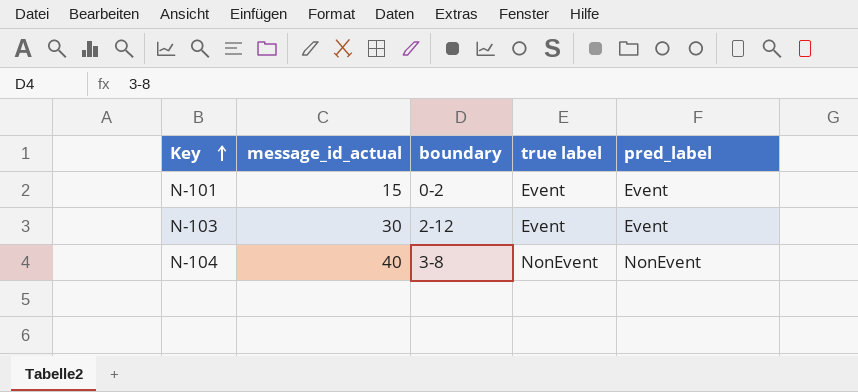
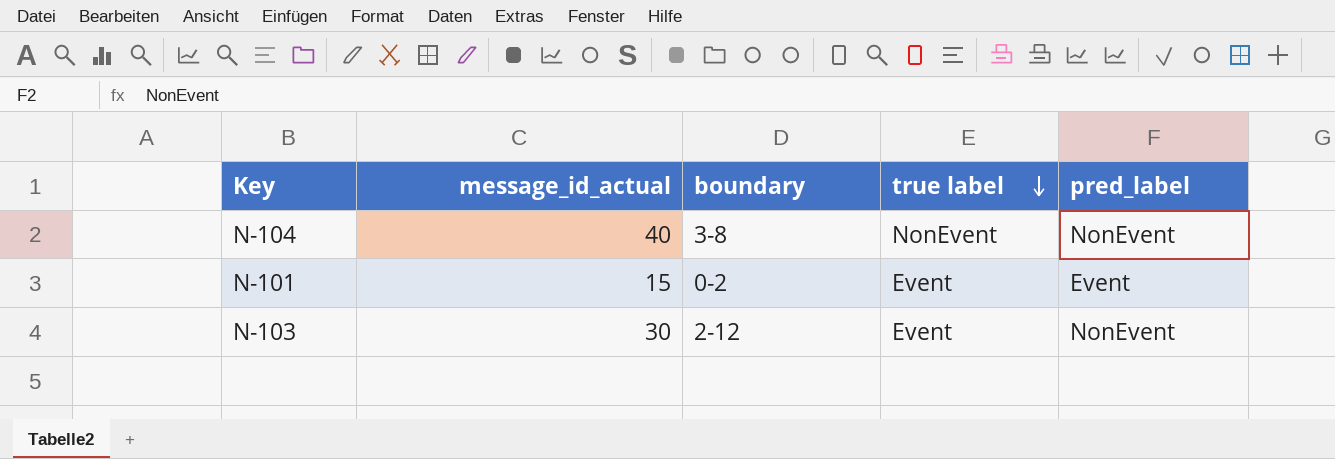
row order: Key ascending -> true label descending
N-103 | pred_label: Event -> NonEvent

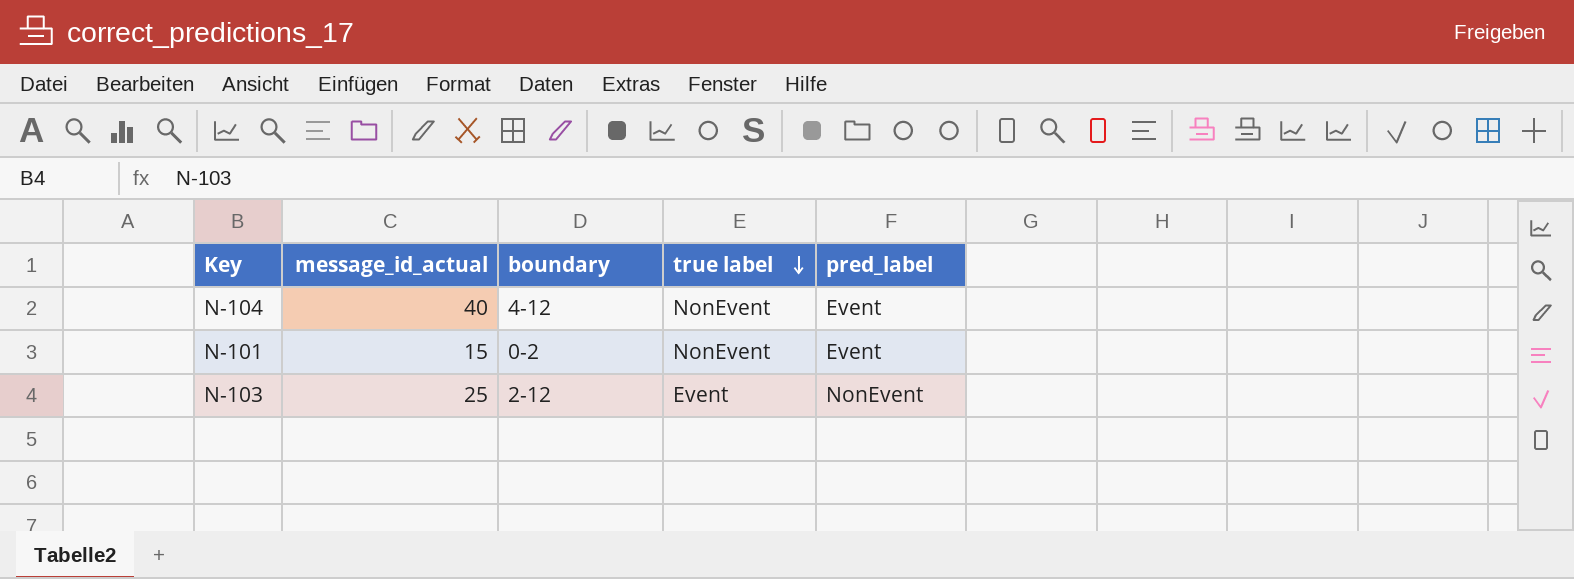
N-104 | boundary: 3-8 -> 4-12
N-104 | pred_label: NonEvent -> Event
N-101 | true label: Event -> NonEvent
N-103 | message_id_actual: 30 -> 25

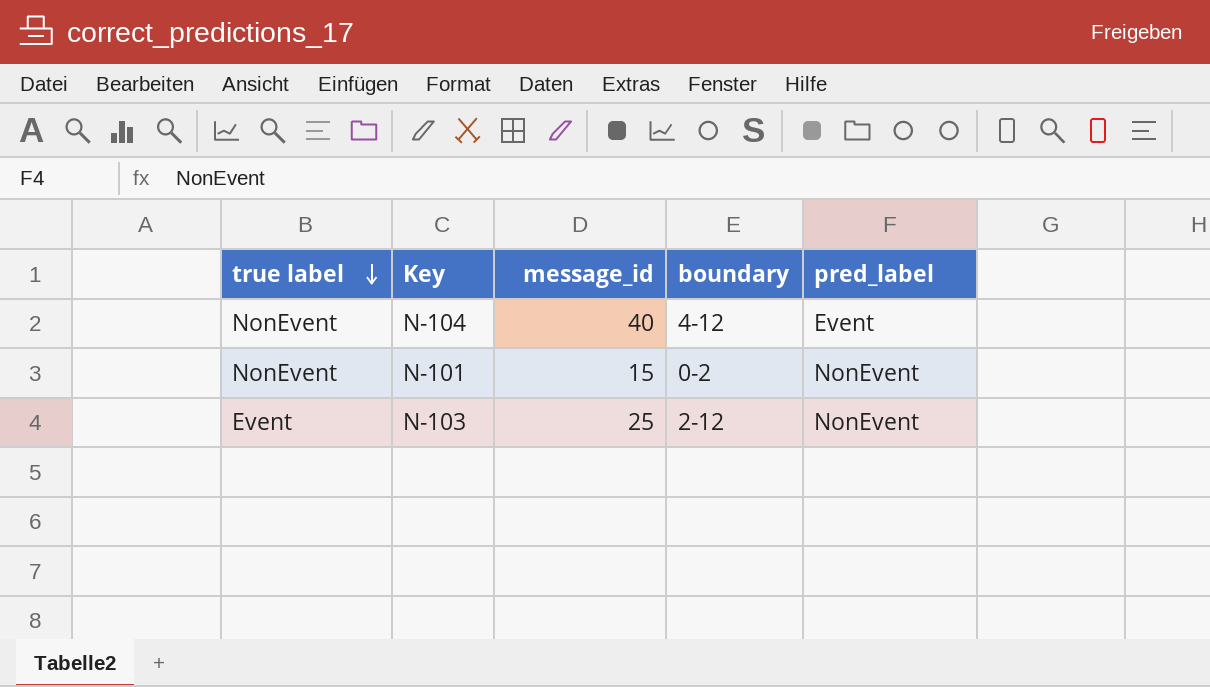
column true label | position: 4 -> 1
column name: message_id_actual -> message_id
N-101 | pred_label: Event -> NonEvent

